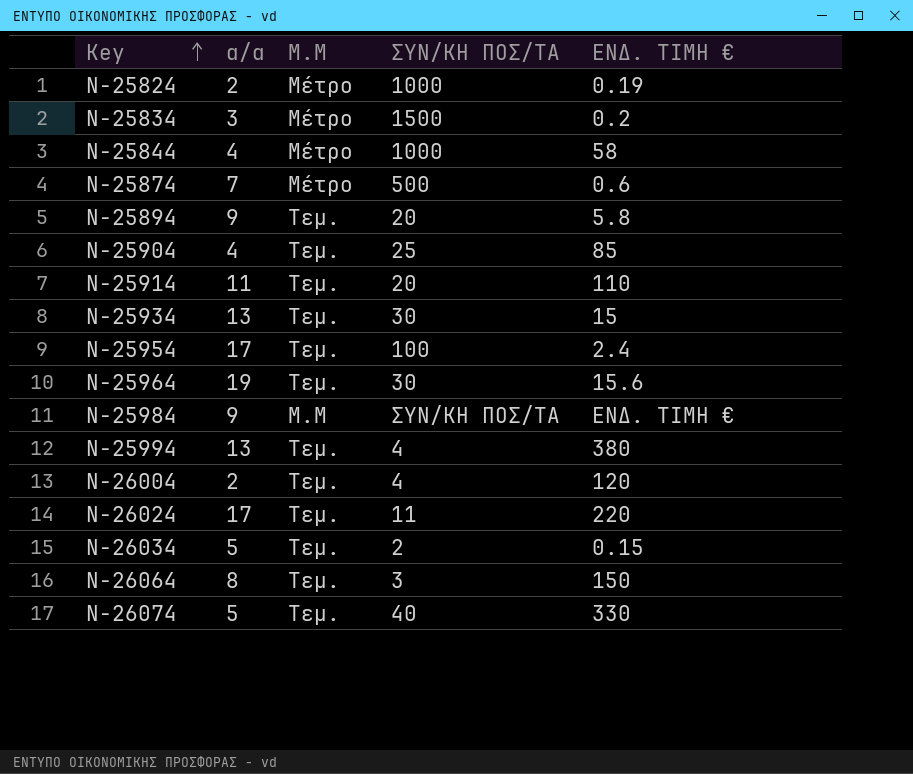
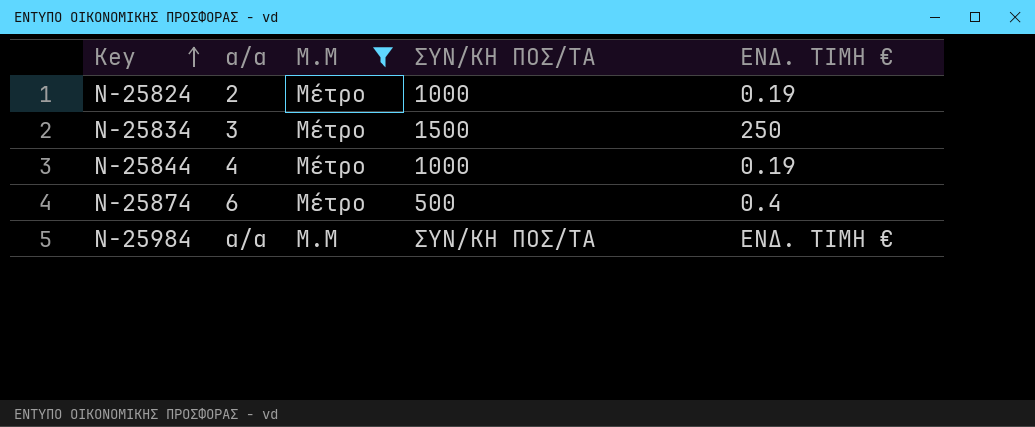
filter: none -> Μ.Μ != Τεμ.
N-25834 | ΕΝΔ. ΤΙΜΗ €: 0.2 -> 250
N-25844 | ΕΝΔ. ΤΙΜΗ €: 58 -> 0.19
N-25874 | α/α: 7 -> 6
N-25874 | ΕΝΔ. ΤΙΜΗ €: 0.6 -> 0.4
N-25984 | α/α: 9 -> α/α

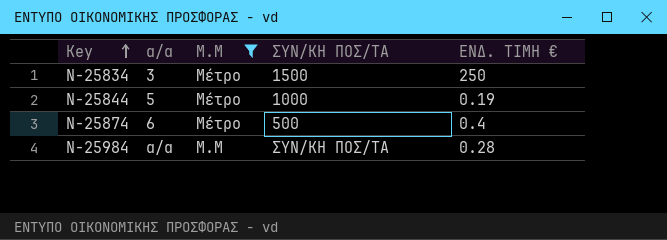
row N-25824: 2 | Μέτρο | 1000 | 0.19 -> none
N-25844 | α/α: 4 -> 5
N-25984 | ΕΝΔ. ΤΙΜΗ €: ΕΝΔ. ΤΙΜΗ € -> 0.28

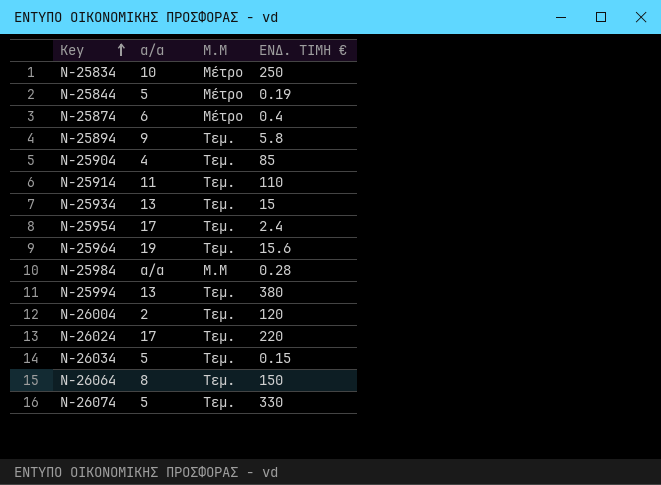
filter: Μ.Μ != Τεμ. -> none
column ΣΥΝ/ΚΗ ΠΟΣ/ΤΑ | position: 4 -> none
N-25834 | α/α: 3 -> 10

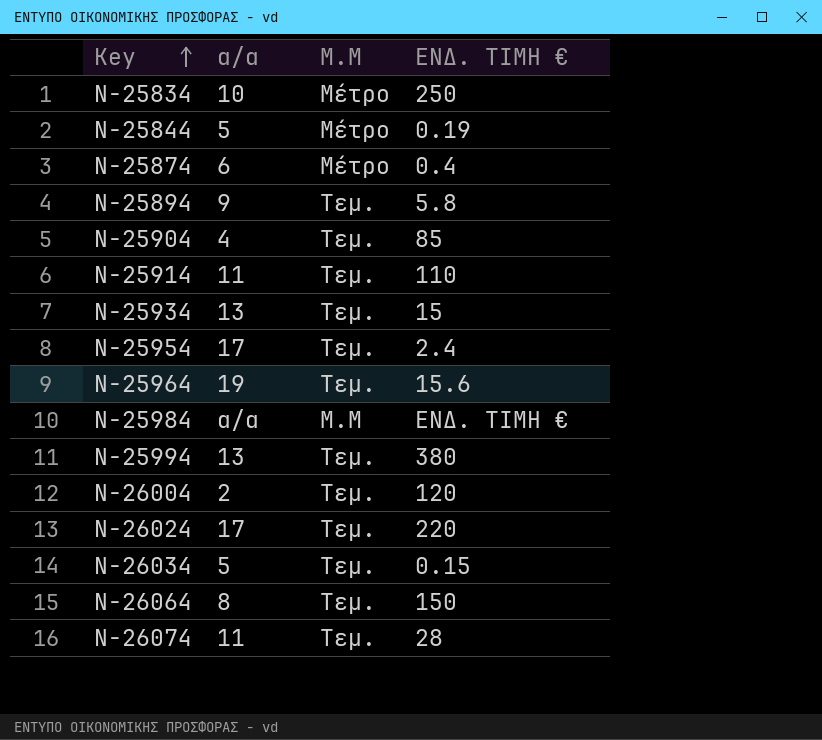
N-25984 | ΕΝΔ. ΤΙΜΗ €: 0.28 -> ΕΝΔ. ΤΙΜΗ €
N-26074 | α/α: 5 -> 11
N-26074 | ΕΝΔ. ΤΙΜΗ €: 330 -> 28

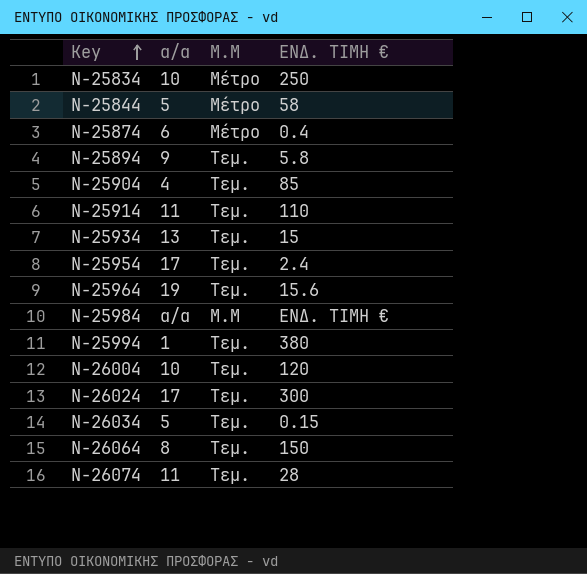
N-25844 | ΕΝΔ. ΤΙΜΗ €: 0.19 -> 58
N-25994 | α/α: 13 -> 1
N-26004 | α/α: 2 -> 10
N-26024 | ΕΝΔ. ΤΙΜΗ €: 220 -> 300

